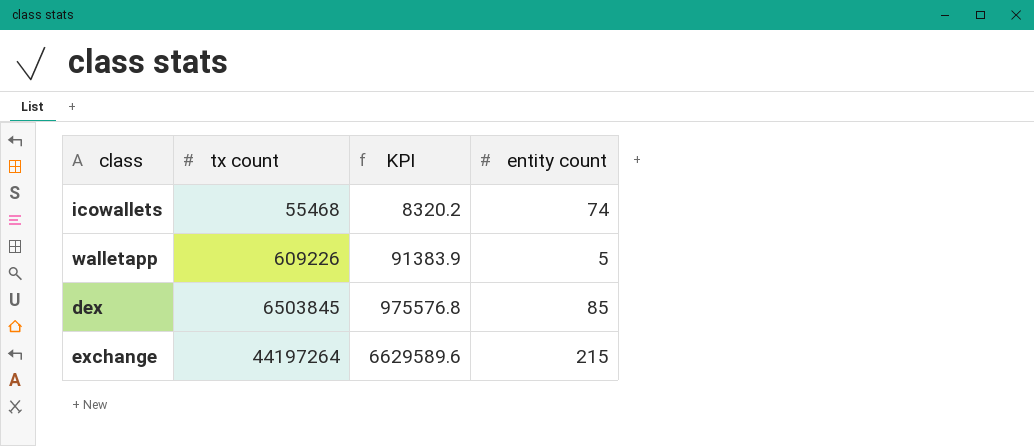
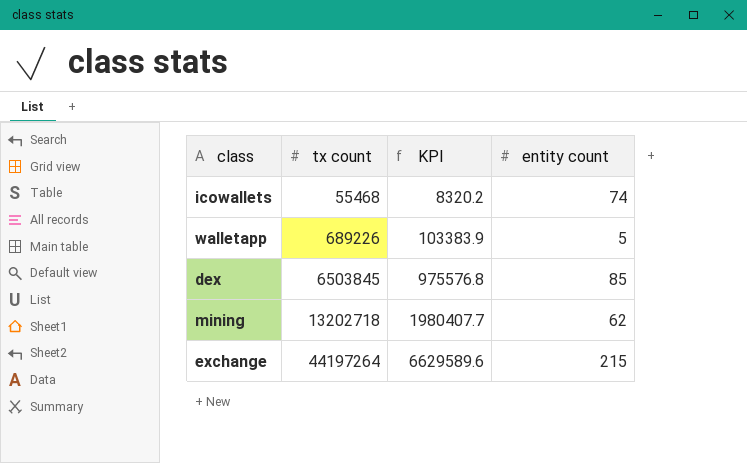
walletapp | tx count: 609226 -> 689226
walletapp | KPI: 91383.9 -> 103383.9
row mining: none -> 13202718 | 1980407.7 | 62

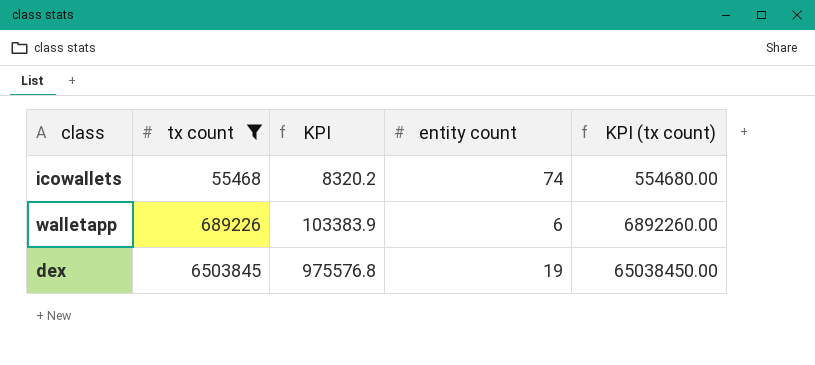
filter: none -> tx count <= 6503845
column KPI (tx count) | formula: none -> [tx count] * 10
walletapp | entity count: 5 -> 6
dex | entity count: 85 -> 19

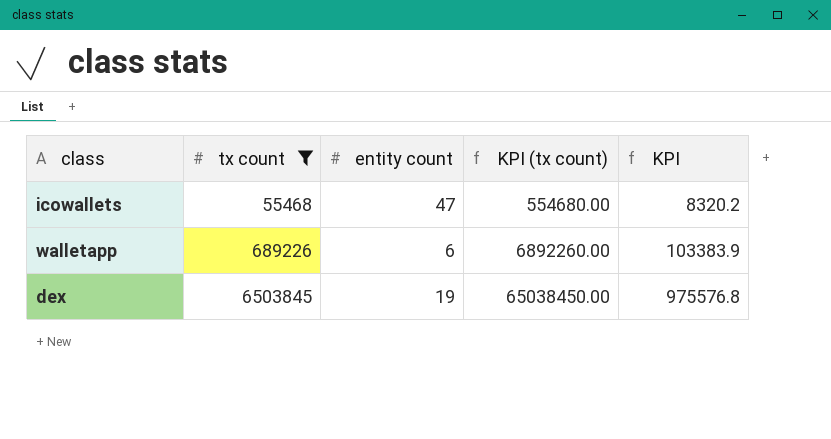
column KPI | position: 3 -> 5
icowallets | entity count: 74 -> 47

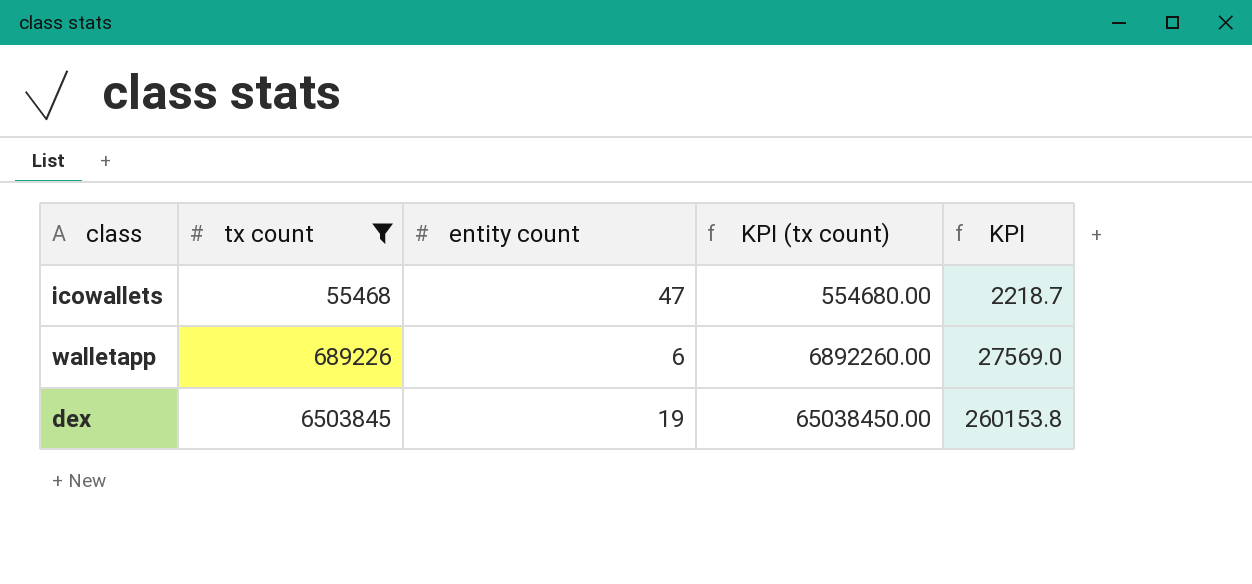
column KPI | formula: [tx count] * 0.15 -> [tx count] * 0.04

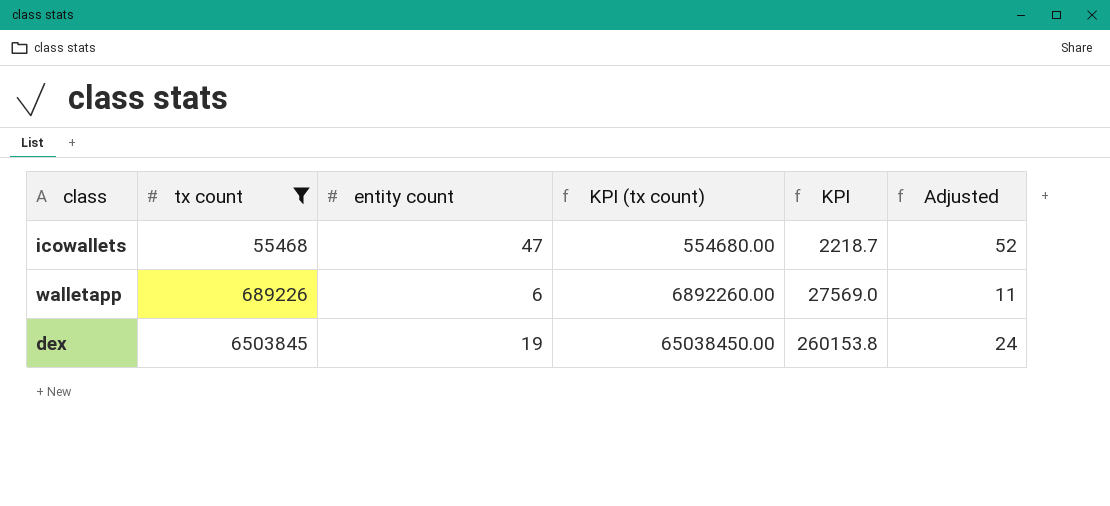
column Adjusted | formula: none -> [entity count] + 5

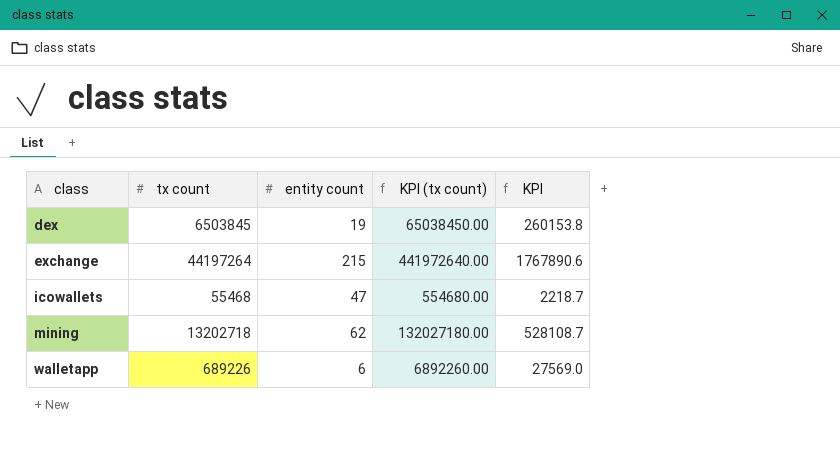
filter: tx count <= 6503845 -> none
row order: tx count ascending -> class ascending
column Adjusted | formula: [entity count] + 5 -> none

